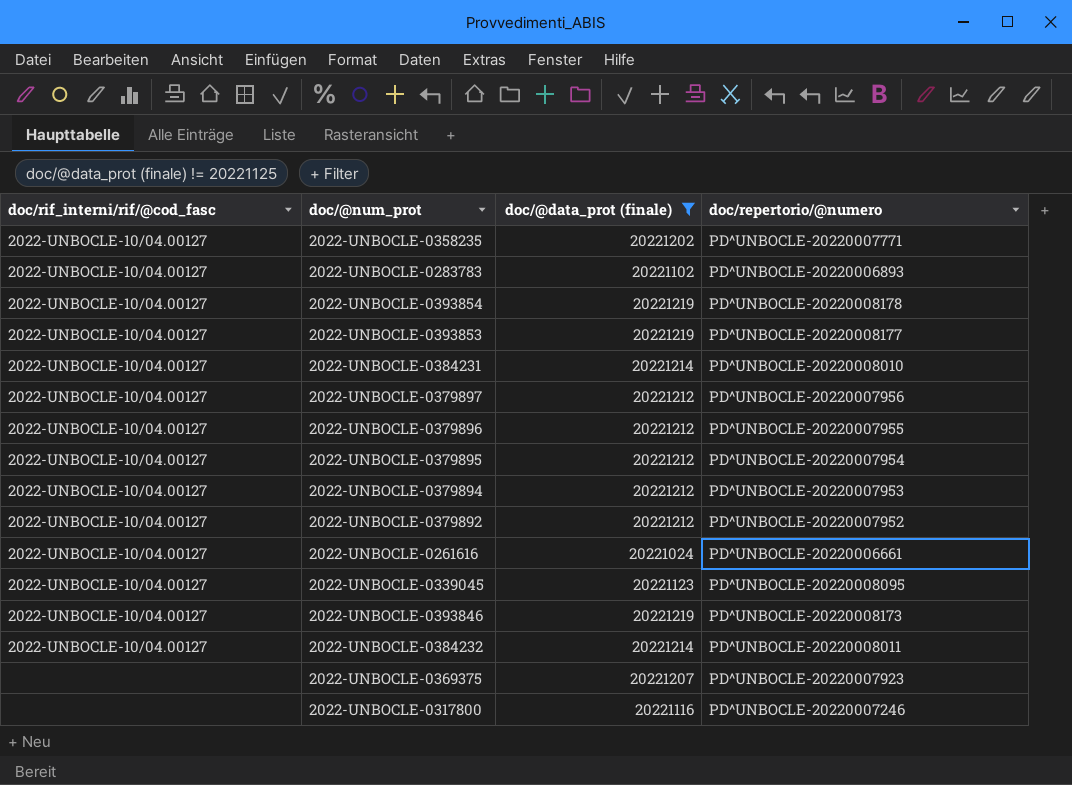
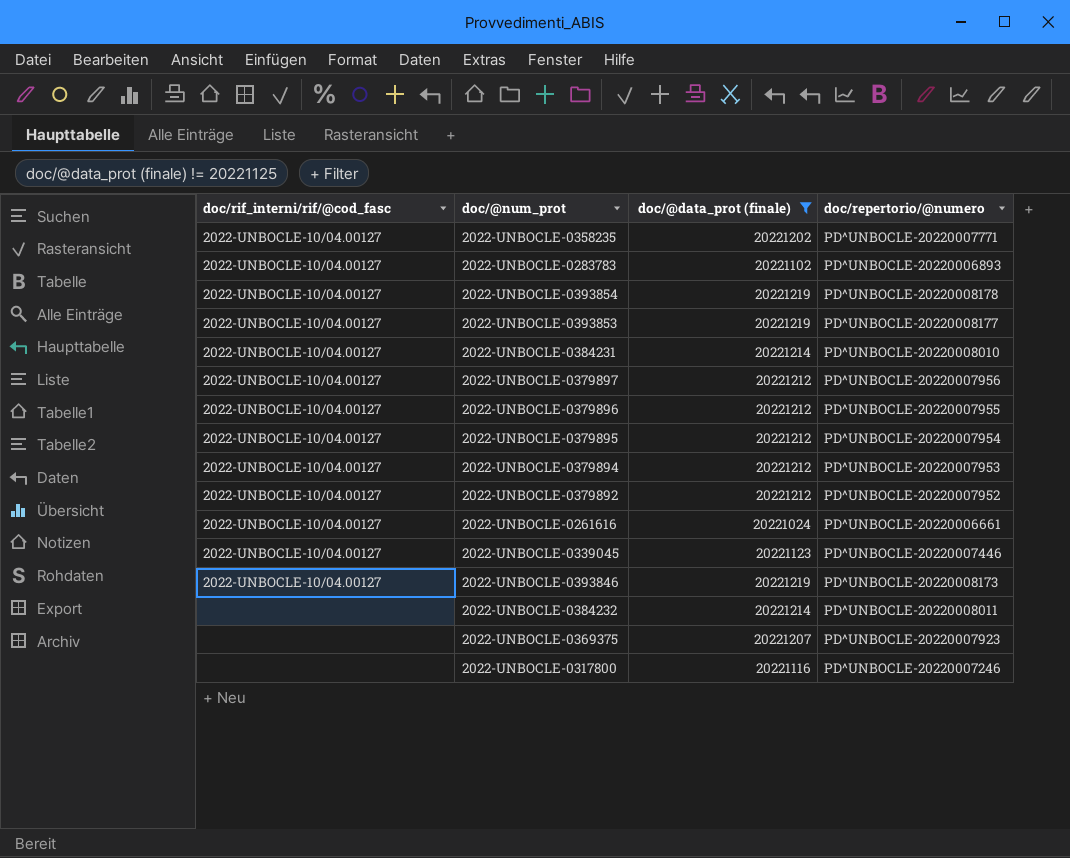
2022-UNBOCLE-0339045 | doc/repertorio/@numero: PD^UNBOCLE-20220008095 -> PD^UNBOCLE-20220007446
2022-UNBOCLE-0384232 | doc/rif_interni/rif/@cod_fasc: 2022-UNBOCLE-10/04.00127 -> none

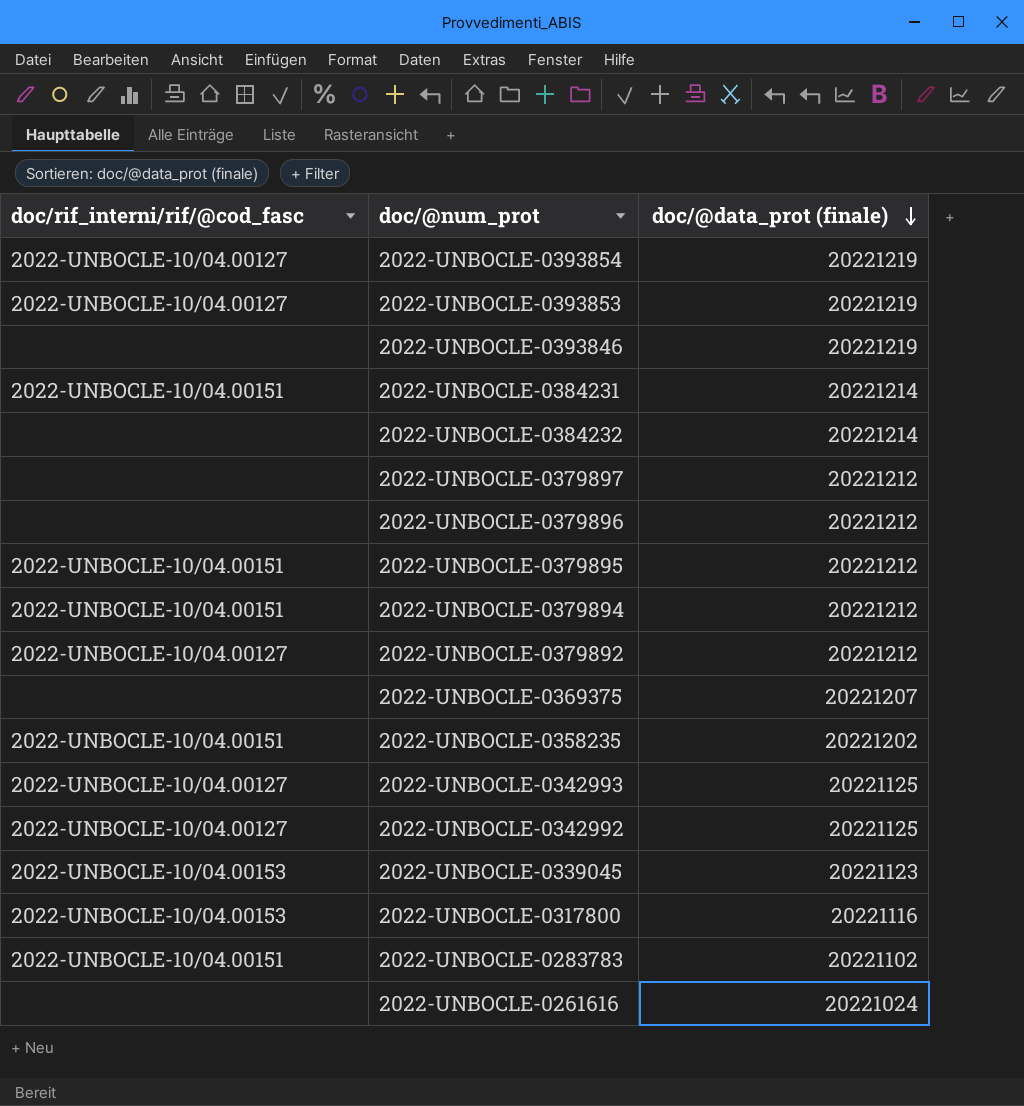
filter: doc/@data_prot (finale) != 20221125 -> none
row order: none -> doc/@data_prot (finale) descending
column doc/repertorio/@numero | position: 4 -> none
2022-UNBOCLE-0393846 | doc/rif_interni/rif/@cod_fasc: 2022-UNBOCLE-10/04.00127 -> none
2022-UNBOCLE-0384231 | doc/rif_interni/rif/@cod_fasc: 2022-UNBOCLE-10/04.00127 -> 2022-UNBOCLE-10/04.00151
2022-UNBOCLE-0379897 | doc/rif_interni/rif/@cod_fasc: 2022-UNBOCLE-10/04.00127 -> none
2022-UNBOCLE-0379896 | doc/rif_interni/rif/@cod_fasc: 2022-UNBOCLE-10/04.00127 -> none
2022-UNBOCLE-0379895 | doc/rif_interni/rif/@cod_fasc: 2022-UNBOCLE-10/04.00127 -> 2022-UNBOCLE-10/04.00151
2022-UNBOCLE-0379894 | doc/rif_interni/rif/@cod_fasc: 2022-UNBOCLE-10/04.00127 -> 2022-UNBOCLE-10/04.00151
2022-UNBOCLE-0358235 | doc/rif_interni/rif/@cod_fasc: 2022-UNBOCLE-10/04.00127 -> 2022-UNBOCLE-10/04.00151
2022-UNBOCLE-0339045 | doc/rif_interni/rif/@cod_fasc: 2022-UNBOCLE-10/04.00127 -> 2022-UNBOCLE-10/04.00153
2022-UNBOCLE-0317800 | doc/rif_interni/rif/@cod_fasc: none -> 2022-UNBOCLE-10/04.00153
2022-UNBOCLE-0283783 | doc/rif_interni/rif/@cod_fasc: 2022-UNBOCLE-10/04.00127 -> 2022-UNBOCLE-10/04.00151
2022-UNBOCLE-0261616 | doc/rif_interni/rif/@cod_fasc: 2022-UNBOCLE-10/04.00127 -> none

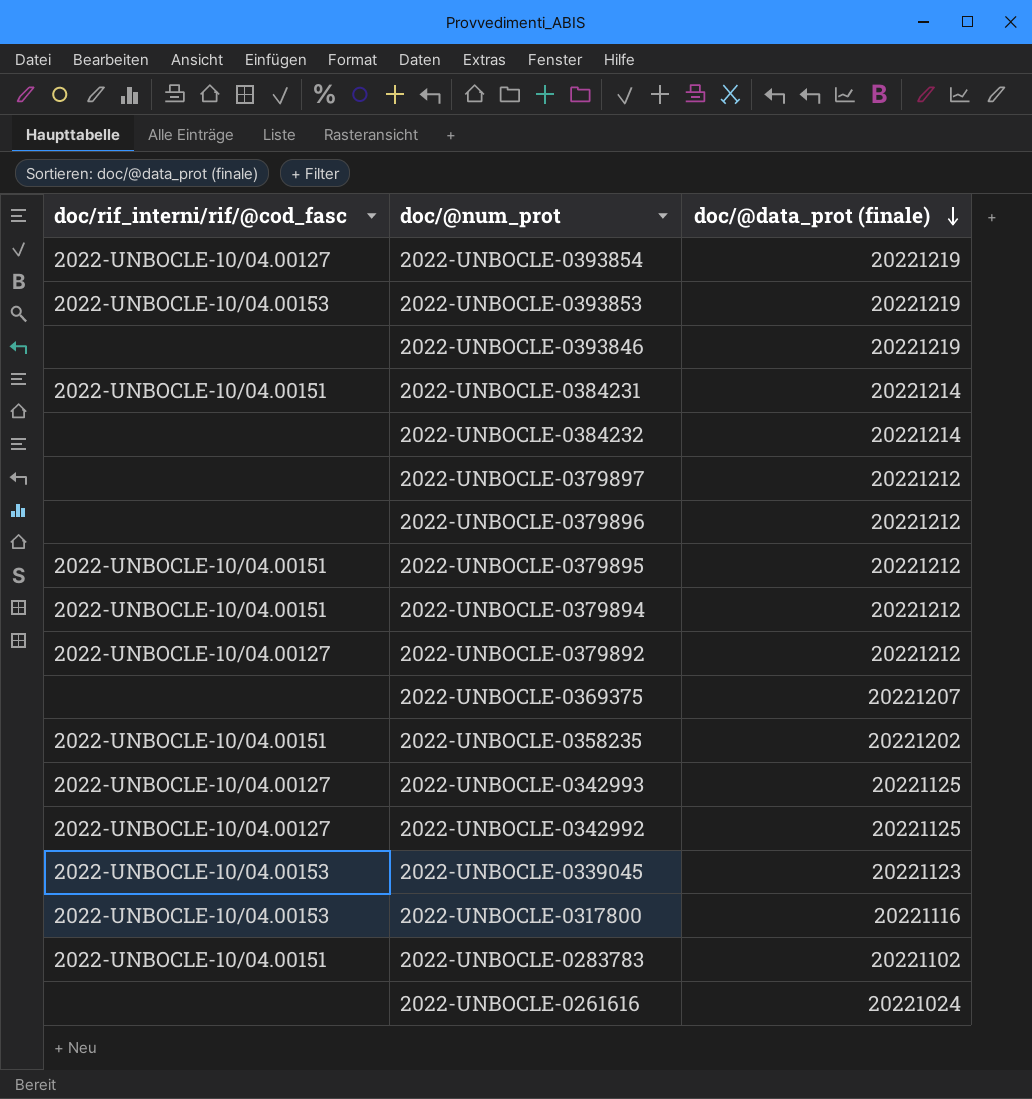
2022-UNBOCLE-0393853 | doc/rif_interni/rif/@cod_fasc: 2022-UNBOCLE-10/04.00127 -> 2022-UNBOCLE-10/04.00153

